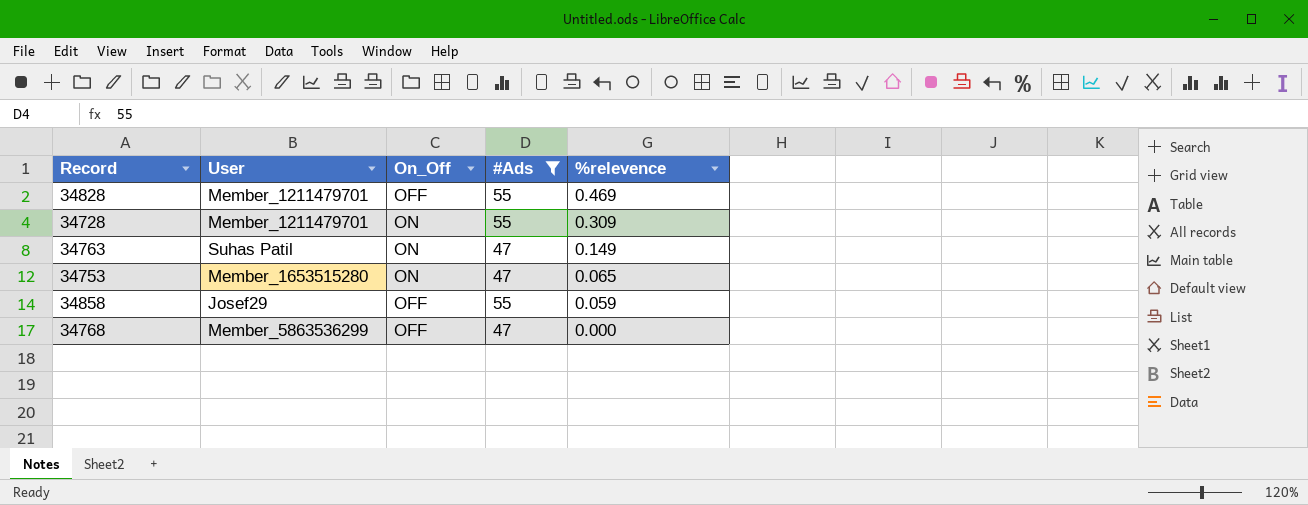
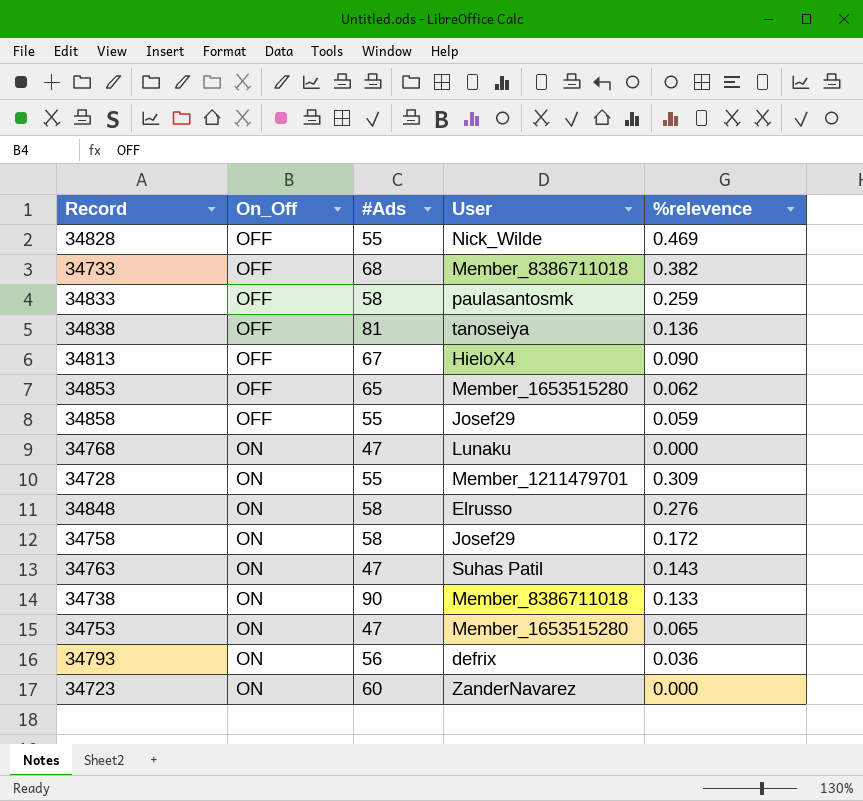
filter: #Ads <= 55 -> none
row order: %relevence descending -> On_Off ascending
column User | position: 2 -> 4
34828 | User: Member_1211479701 -> Nick_Wilde
34768 | On_Off: OFF -> ON
34768 | User: Member_5863536299 -> Lunaku
34763 | %relevence: 0.149 -> 0.143

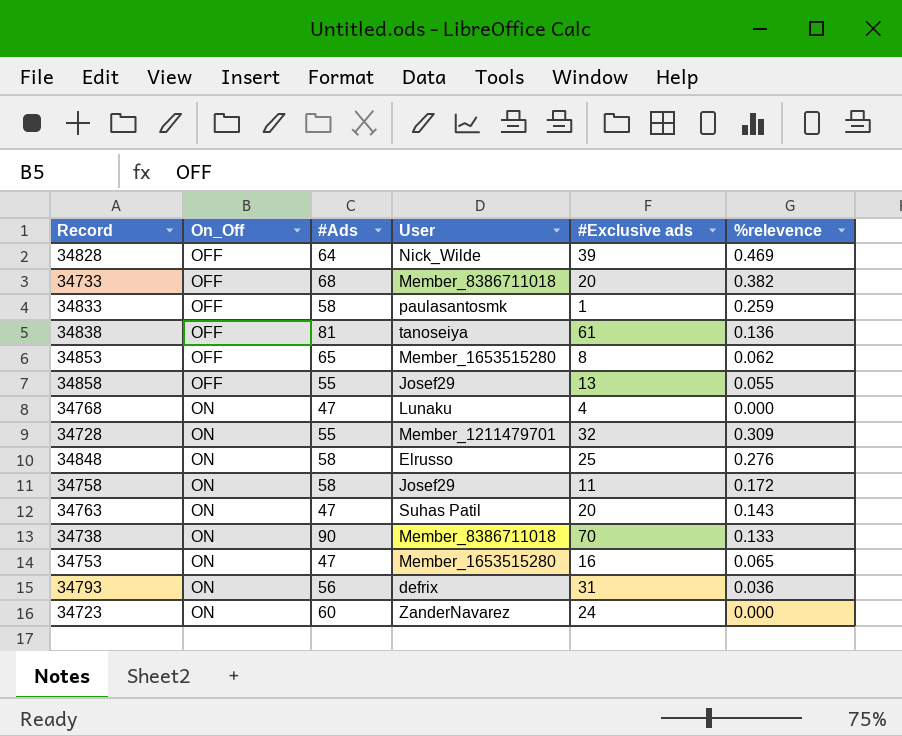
column #Exclusive ads | position: none -> 5
row 34813: OFF | 67 | HieloX4 | 0.090 -> none
34828 | #Ads: 55 -> 64
34858 | %relevence: 0.059 -> 0.055

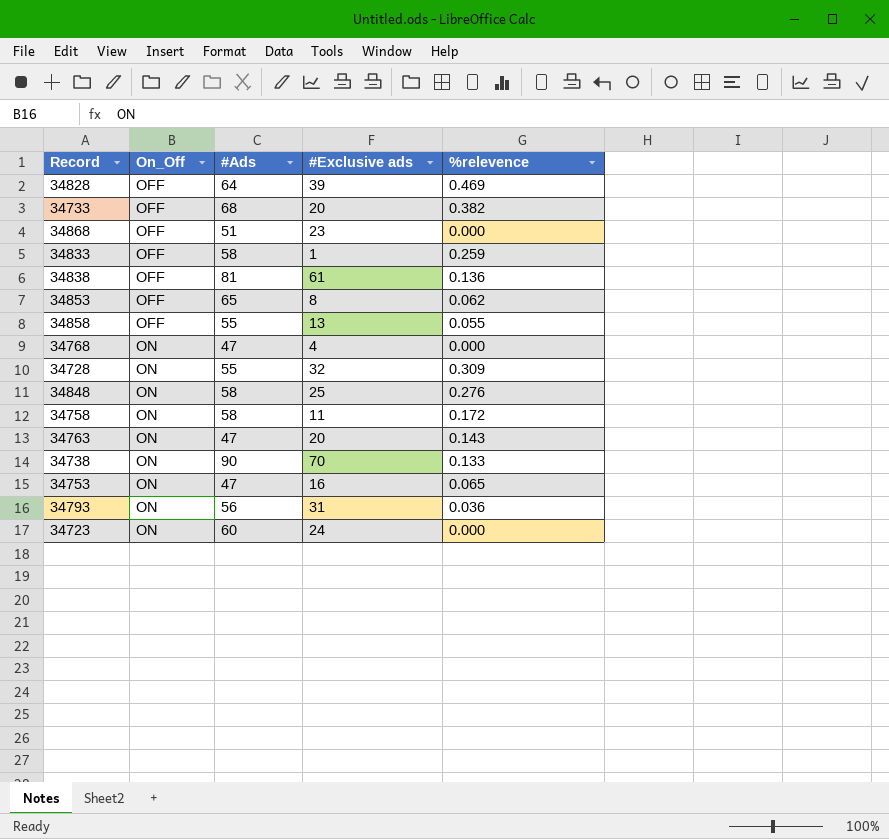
column User | position: 4 -> none
row 34868: none -> OFF | 51 | 23 | 0.000

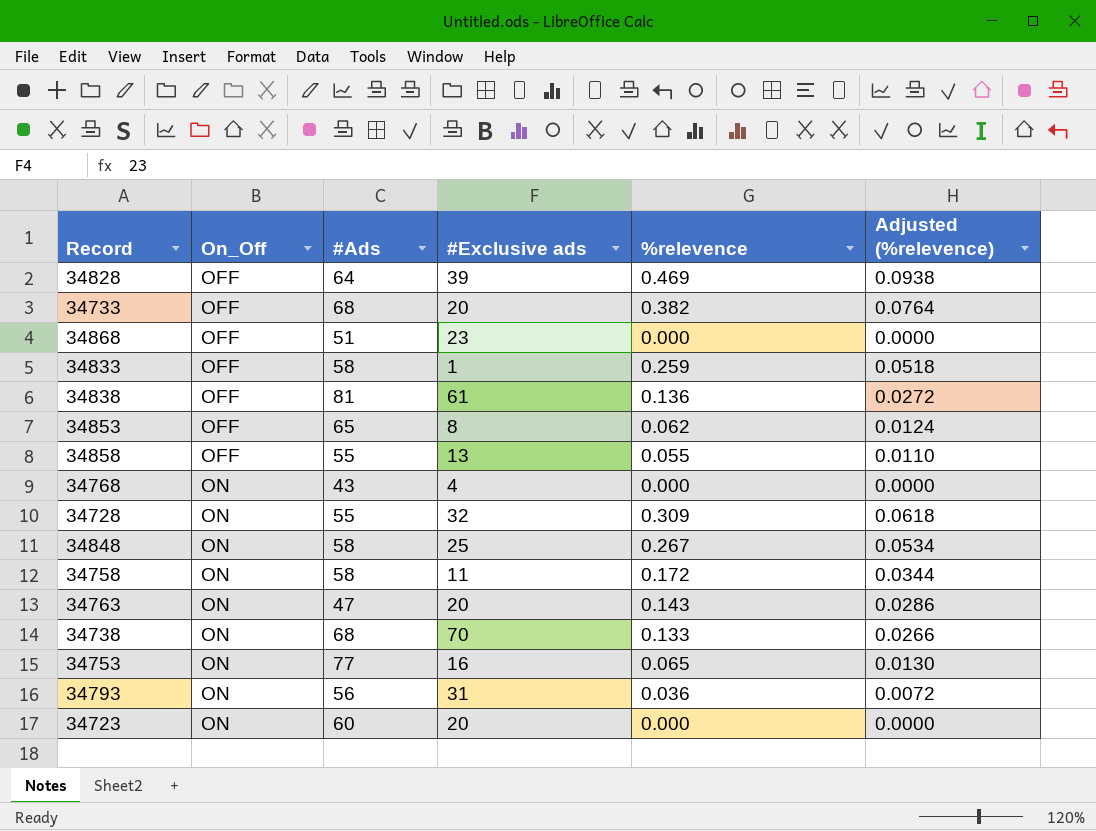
column Adjusted (%relevence) | formula: none -> [%relevence] * 0.2
34768 | #Ads: 47 -> 43
34848 | %relevence: 0.276 -> 0.267
34738 | #Ads: 90 -> 68
34753 | #Ads: 47 -> 77
34723 | #Exclusive ads: 24 -> 20

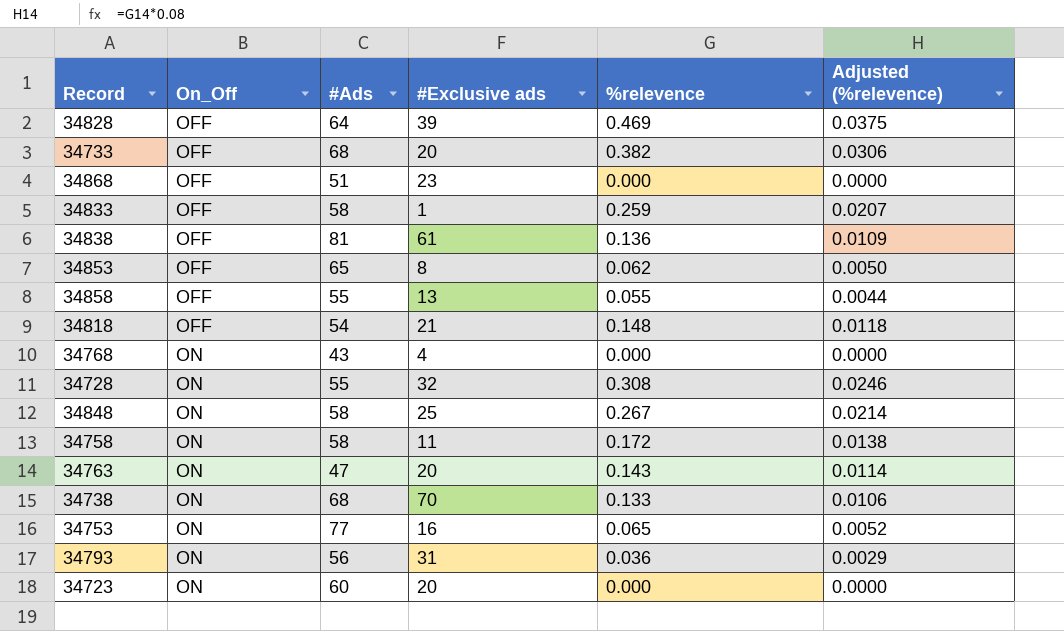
column Adjusted (%relevence) | formula: [%relevence] * 0.2 -> [%relevence] * 0.08
row 34818: none -> OFF | 54 | 21 | 0.148 | 0.0118
34728 | %relevence: 0.309 -> 0.308

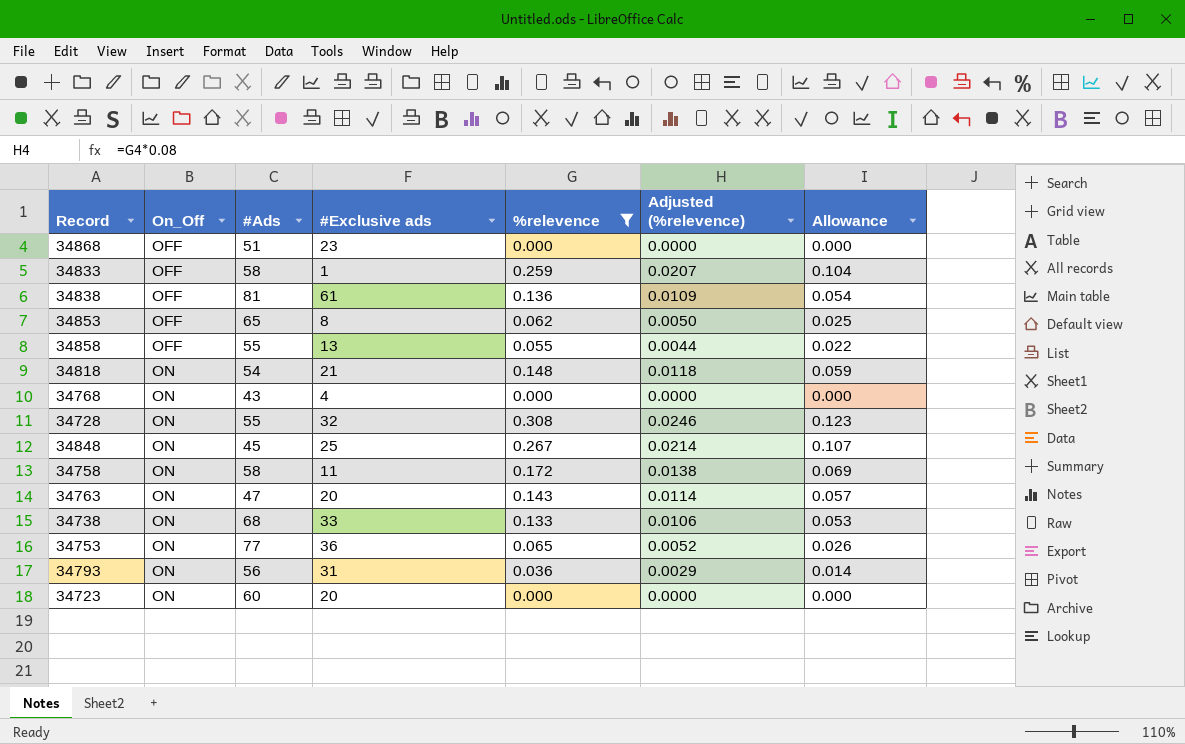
filter: none -> %relevence <= 0.308
column Allowance | formula: none -> [%relevence] * 0.4
34818 | On_Off: OFF -> ON
34848 | #Ads: 58 -> 45
34738 | #Exclusive ads: 70 -> 33
34753 | #Exclusive ads: 16 -> 36

